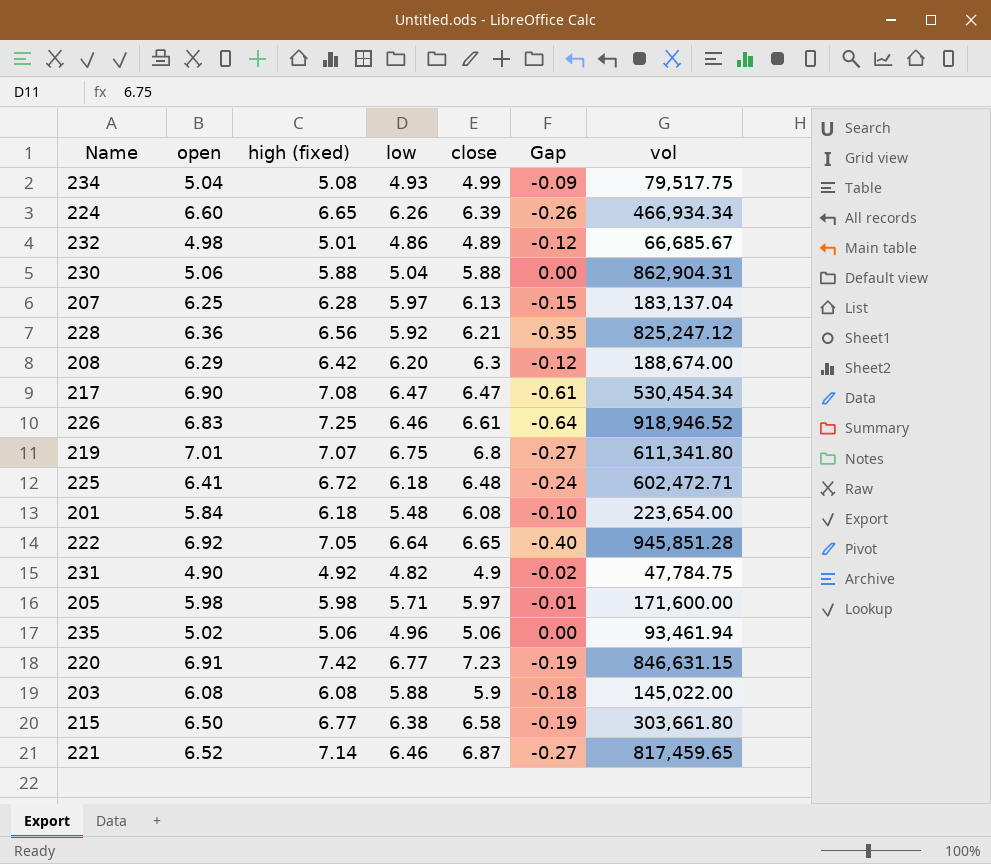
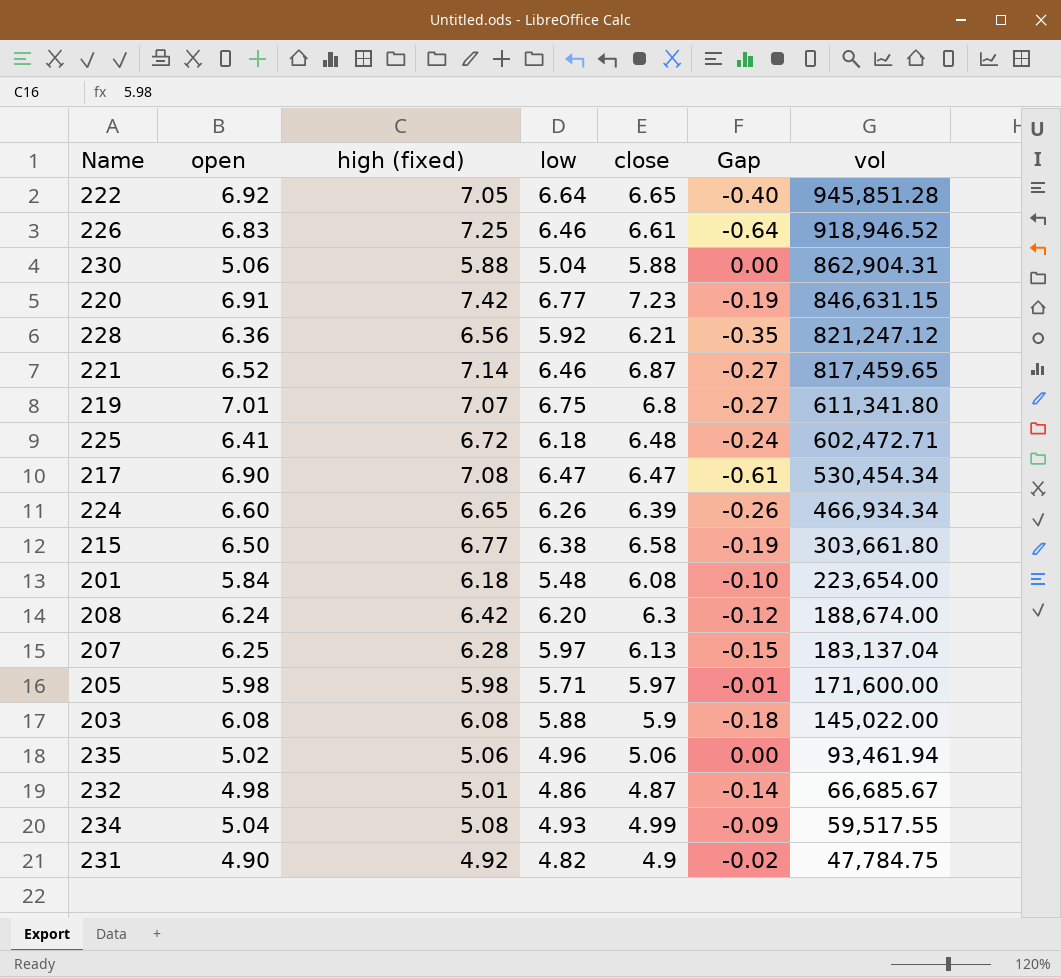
row order: none -> vol descending
228 | vol: 825,247.12 -> 821,247.12
208 | open: 6.29 -> 6.24
232 | close: 4.89 -> 4.87
232 | Gap: -0.12 -> -0.14
234 | vol: 79,517.75 -> 59,517.55

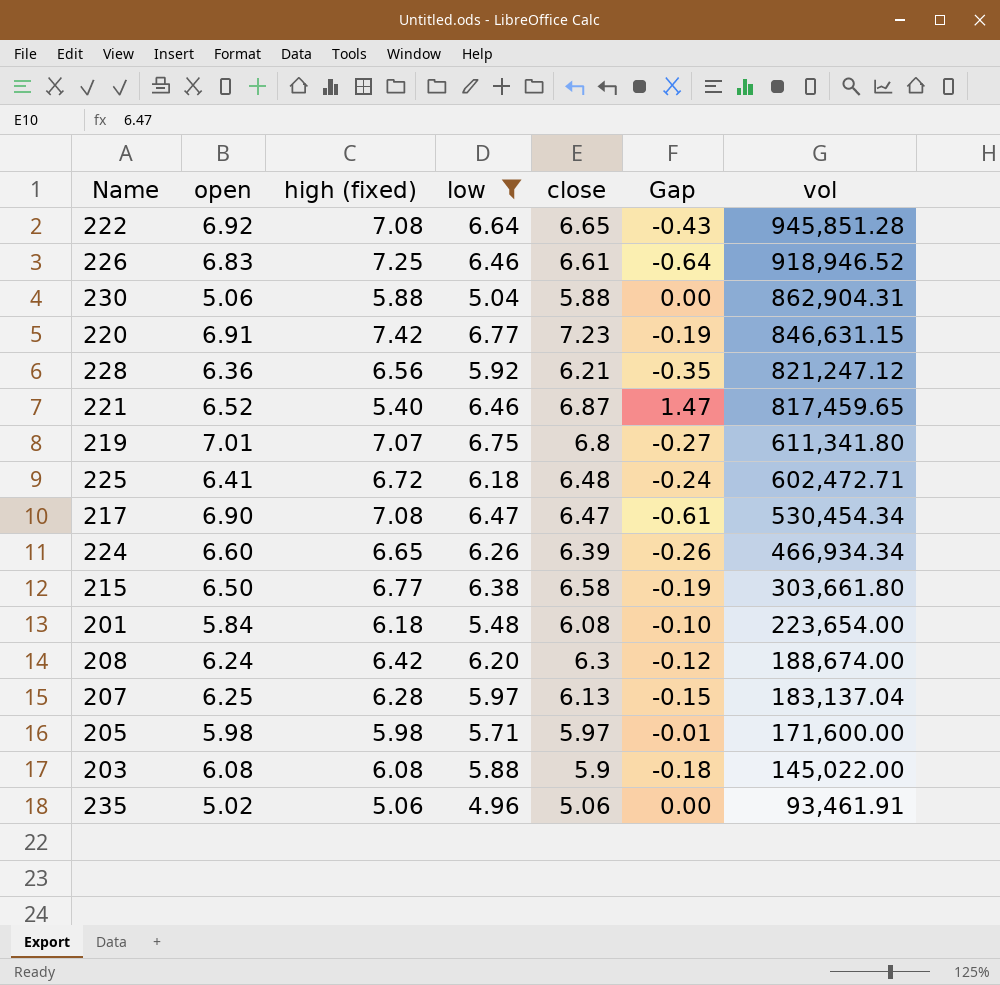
filter: none -> low >= 4.96
222 | high (fixed): 7.05 -> 7.08
222 | Gap: -0.40 -> -0.43
221 | high (fixed): 7.14 -> 5.40
221 | Gap: -0.27 -> 1.47
235 | vol: 93,461.94 -> 93,461.91

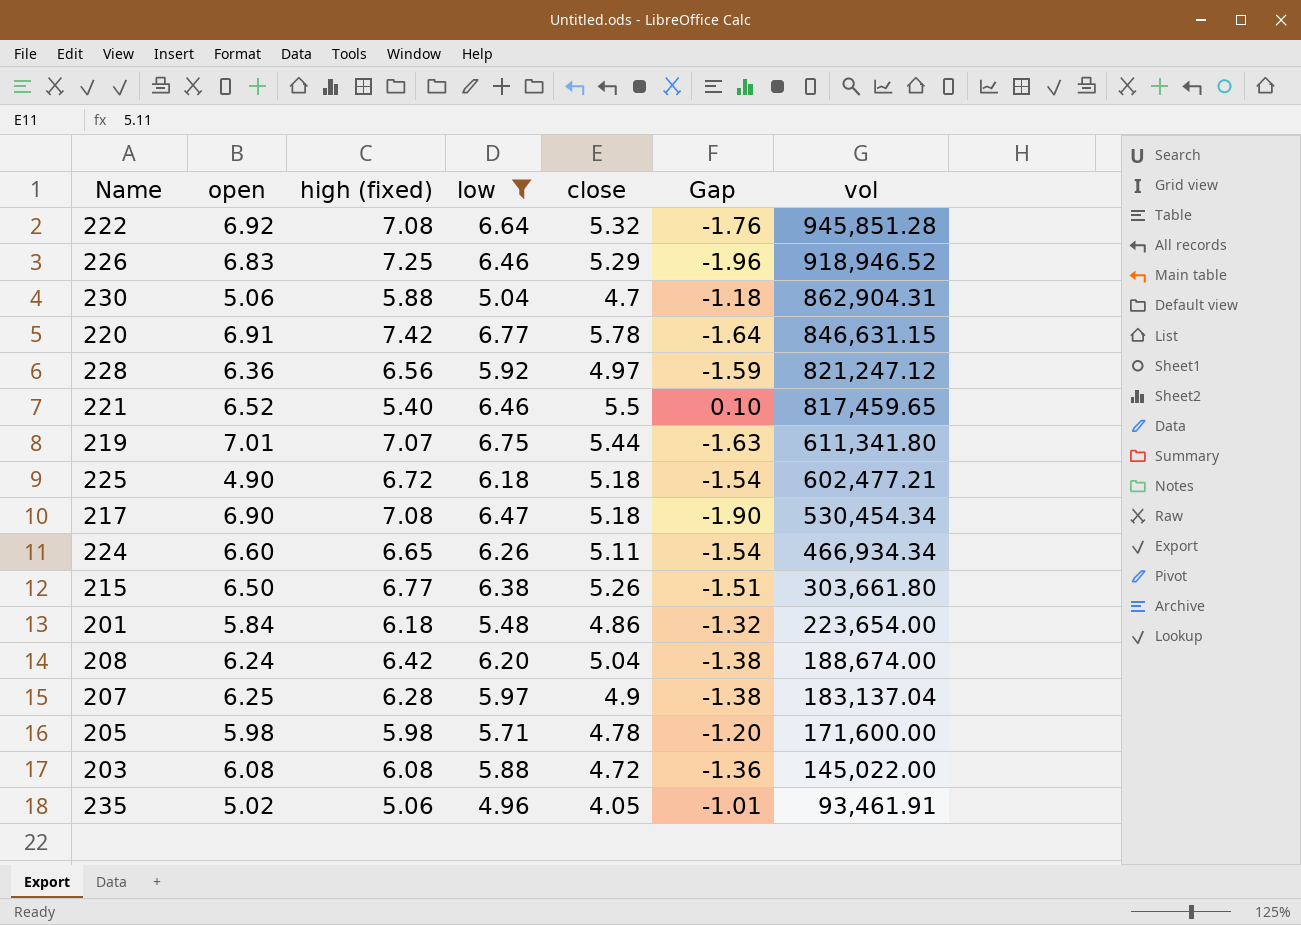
222 | close: 6.65 -> 5.32
222 | Gap: -0.43 -> -1.76
226 | close: 6.61 -> 5.29
226 | Gap: -0.64 -> -1.96
230 | close: 5.88 -> 4.7
230 | Gap: 0.00 -> -1.18
220 | close: 7.23 -> 5.78
220 | Gap: -0.19 -> -1.64
228 | close: 6.21 -> 4.97
228 | Gap: -0.35 -> -1.59
221 | close: 6.87 -> 5.5
221 | Gap: 1.47 -> 0.10
219 | close: 6.8 -> 5.44
219 | Gap: -0.27 -> -1.63
225 | open: 6.41 -> 4.90
225 | close: 6.48 -> 5.18
225 | Gap: -0.24 -> -1.54
225 | vol: 602,472.71 -> 602,477.21
217 | close: 6.47 -> 5.18
217 | Gap: -0.61 -> -1.90
224 | close: 6.39 -> 5.11
224 | Gap: -0.26 -> -1.54
215 | close: 6.58 -> 5.26
215 | Gap: -0.19 -> -1.51
201 | close: 6.08 -> 4.86
201 | Gap: -0.10 -> -1.32
208 | close: 6.3 -> 5.04
208 | Gap: -0.12 -> -1.38
207 | close: 6.13 -> 4.9
207 | Gap: -0.15 -> -1.38
205 | close: 5.97 -> 4.78
205 | Gap: -0.01 -> -1.20
203 | close: 5.9 -> 4.72
203 | Gap: -0.18 -> -1.36
235 | close: 5.06 -> 4.05
235 | Gap: 0.00 -> -1.01

